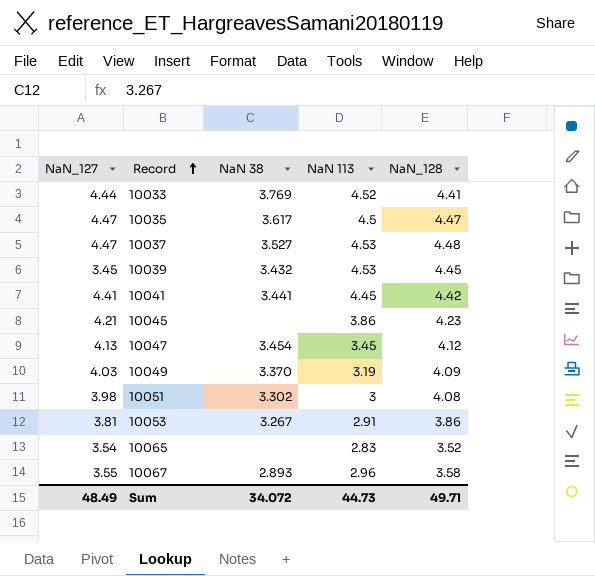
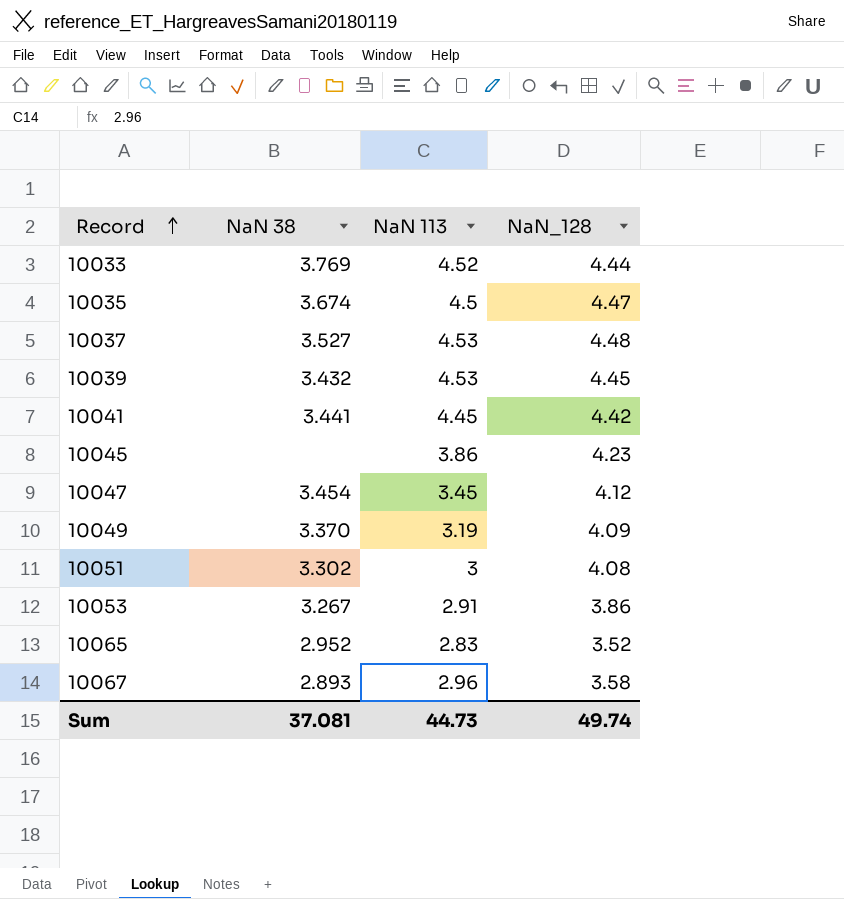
column NaN_127 | position: 1 -> none
10033 | NaN_128: 4.41 -> 4.44
10035 | NaN 38: 3.617 -> 3.674
10065 | NaN 38: none -> 2.952
Sum | NaN 38: 34.072 -> 37.081
Sum | NaN_128: 49.71 -> 49.74

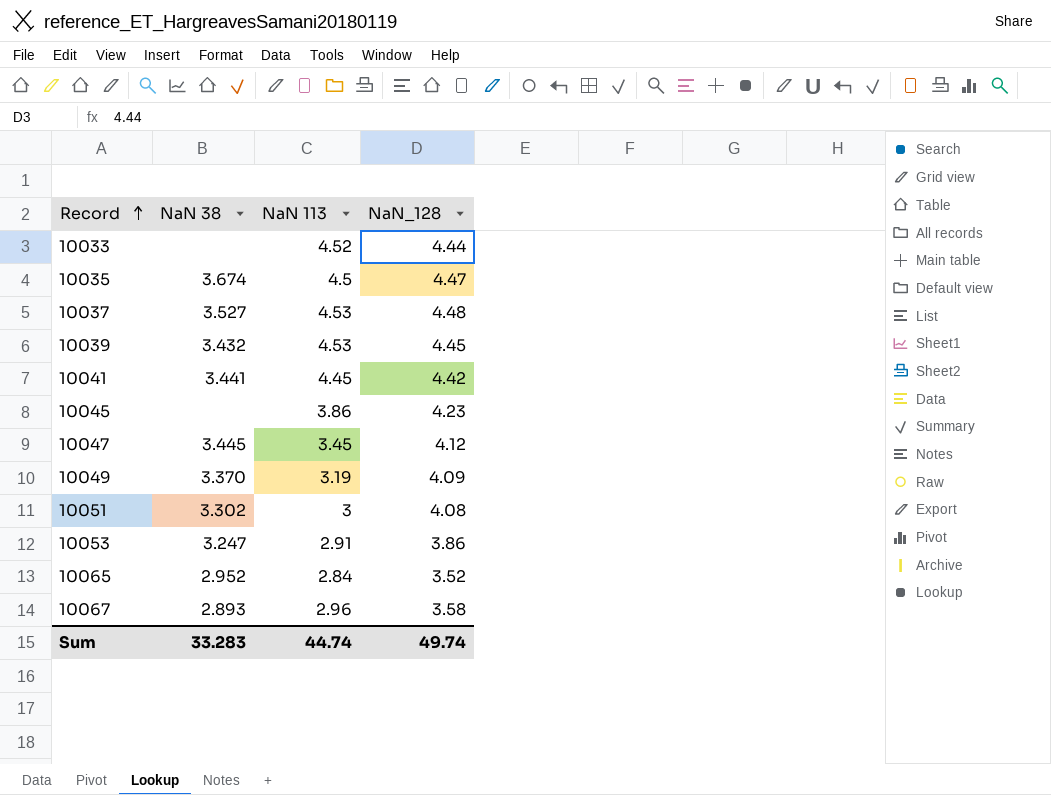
10033 | NaN 38: 3.769 -> none
10047 | NaN 38: 3.454 -> 3.445
10053 | NaN 38: 3.267 -> 3.247
10065 | NaN 113: 2.83 -> 2.84
Sum | NaN 38: 37.081 -> 33.283
Sum | NaN 113: 44.73 -> 44.74

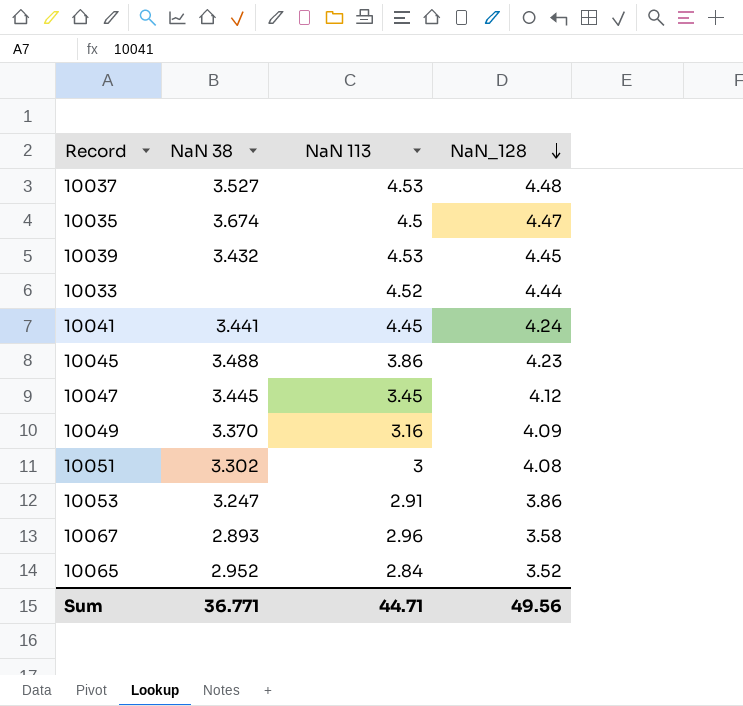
row order: Record ascending -> NaN_128 descending
10041 | NaN_128: 4.42 -> 4.24
10045 | NaN 38: none -> 3.488
10049 | NaN 113: 3.19 -> 3.16
Sum | NaN 38: 33.283 -> 36.771
Sum | NaN 113: 44.74 -> 44.71
Sum | NaN_128: 49.74 -> 49.56

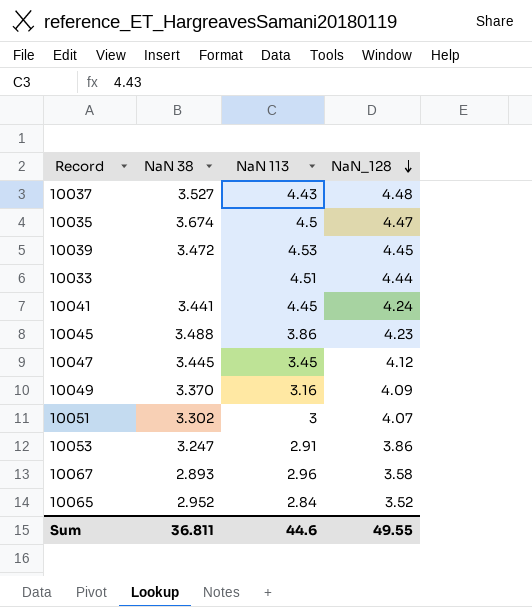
10037 | NaN 113: 4.53 -> 4.43
10039 | NaN 38: 3.432 -> 3.472
10033 | NaN 113: 4.52 -> 4.51
10051 | NaN_128: 4.08 -> 4.07
Sum | NaN 38: 36.771 -> 36.811
Sum | NaN 113: 44.71 -> 44.6
Sum | NaN_128: 49.56 -> 49.55

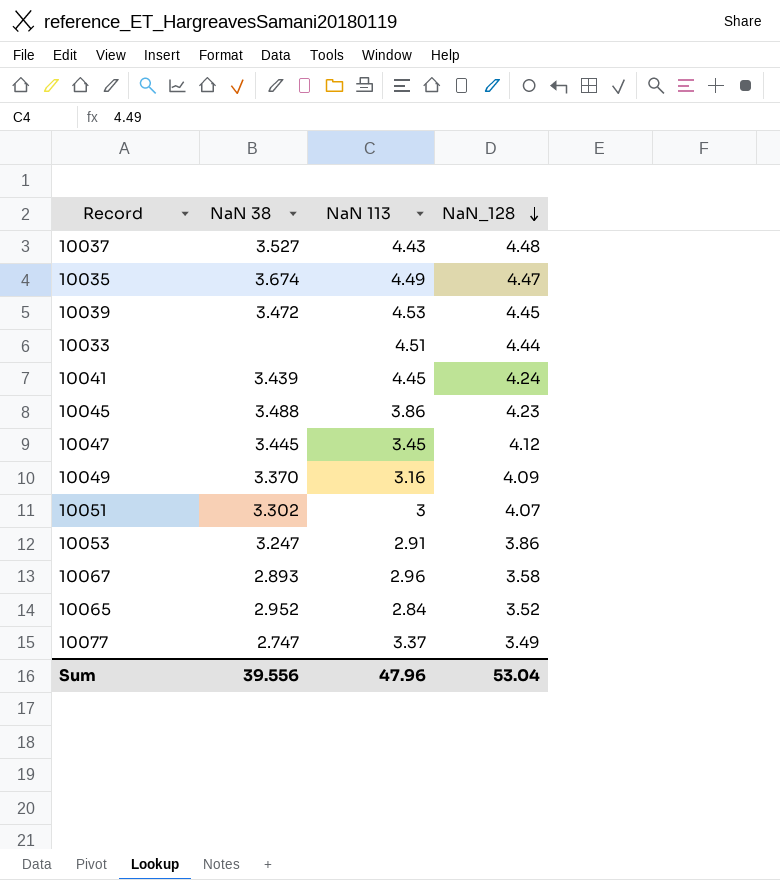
10035 | NaN 113: 4.5 -> 4.49
10041 | NaN 38: 3.441 -> 3.439
row 10077: none -> 2.747 | 3.37 | 3.49
Sum | NaN 38: 36.811 -> 39.556
Sum | NaN 113: 44.6 -> 47.96
Sum | NaN_128: 49.55 -> 53.04

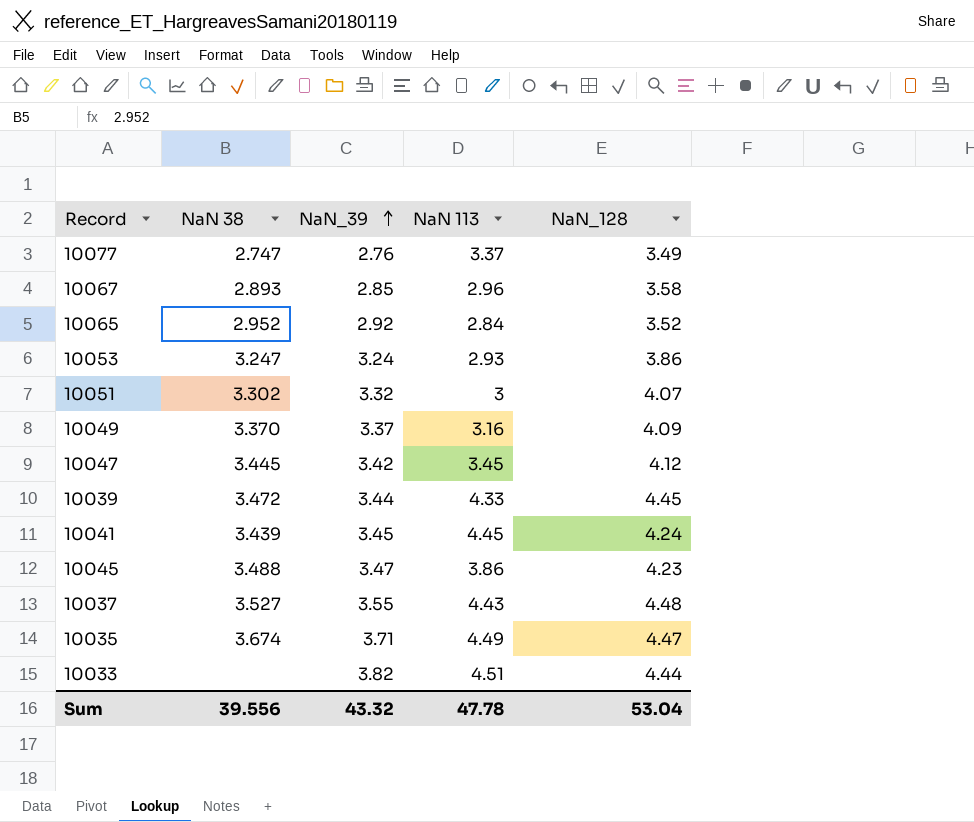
row order: NaN_128 descending -> NaN_39 ascending
column NaN_39 | position: none -> 3
10053 | NaN 113: 2.91 -> 2.93
10039 | NaN 113: 4.53 -> 4.33
Sum | NaN 113: 47.96 -> 47.78

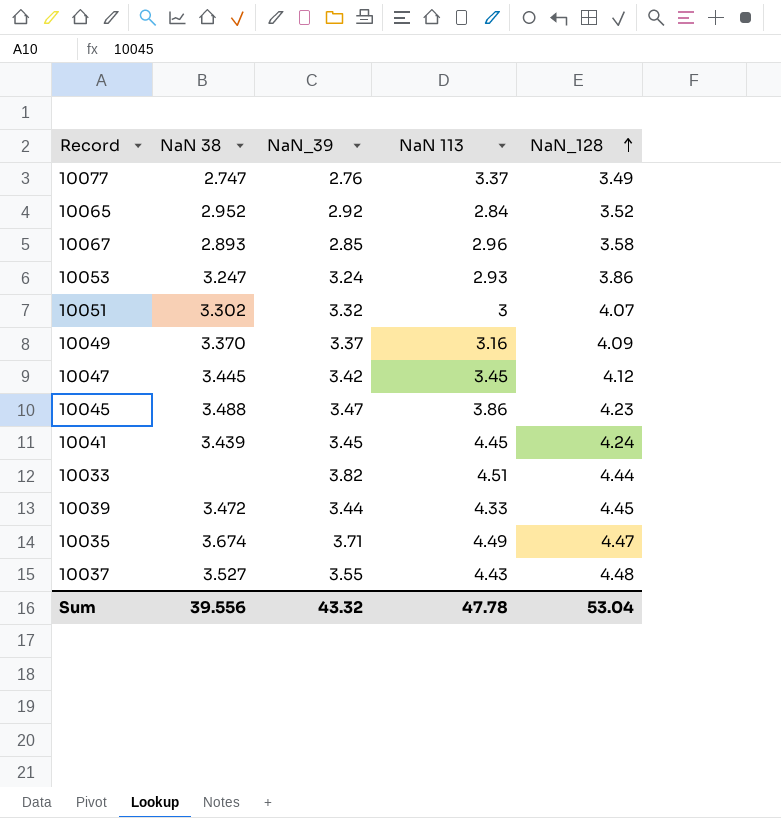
row order: NaN_39 ascending -> NaN_128 ascending

